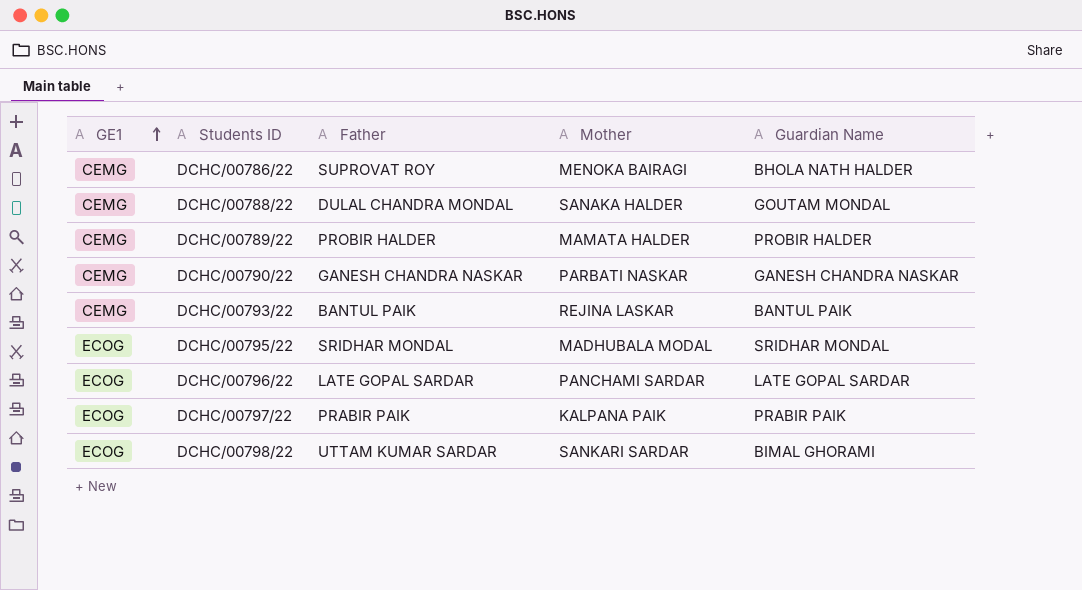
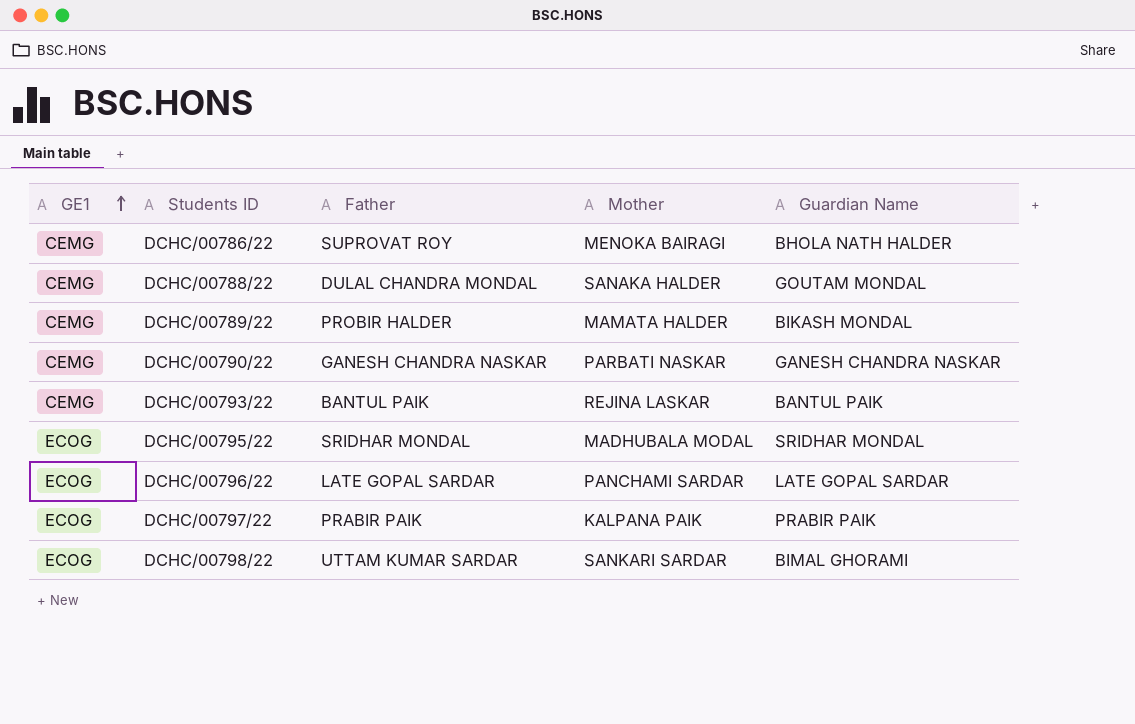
DCHC/00789/22 | Guardian Name: PROBIR HALDER -> BIKASH MONDAL

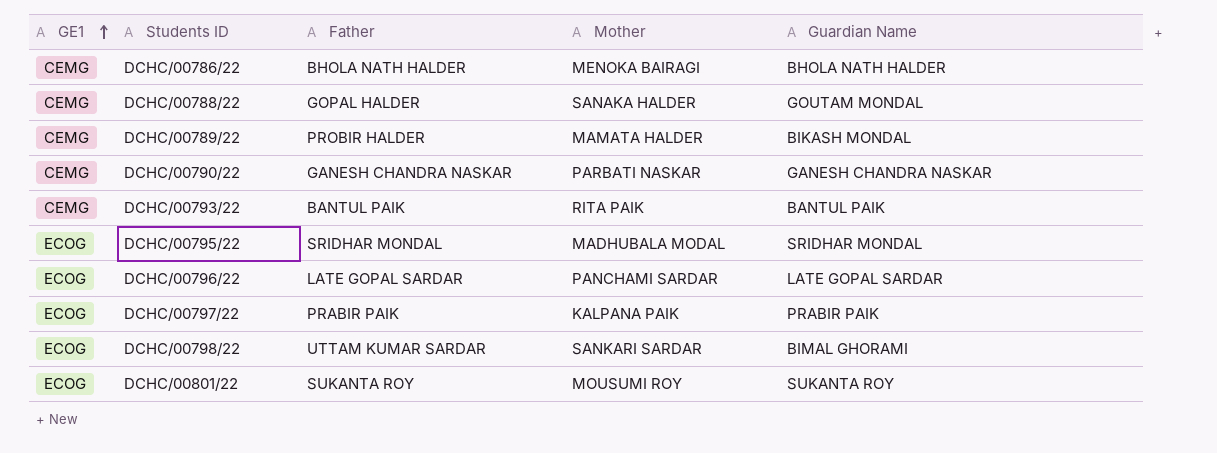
DCHC/00786/22 | Father: SUPROVAT ROY -> BHOLA NATH HALDER
DCHC/00788/22 | Father: DULAL CHANDRA MONDAL -> GOPAL HALDER
DCHC/00793/22 | Mother: REJINA LASKAR -> RITA PAIK
row DCHC/00801/22: none -> ECOG | SUKANTA ROY | MOUSUMI ROY | SUKANTA ROY

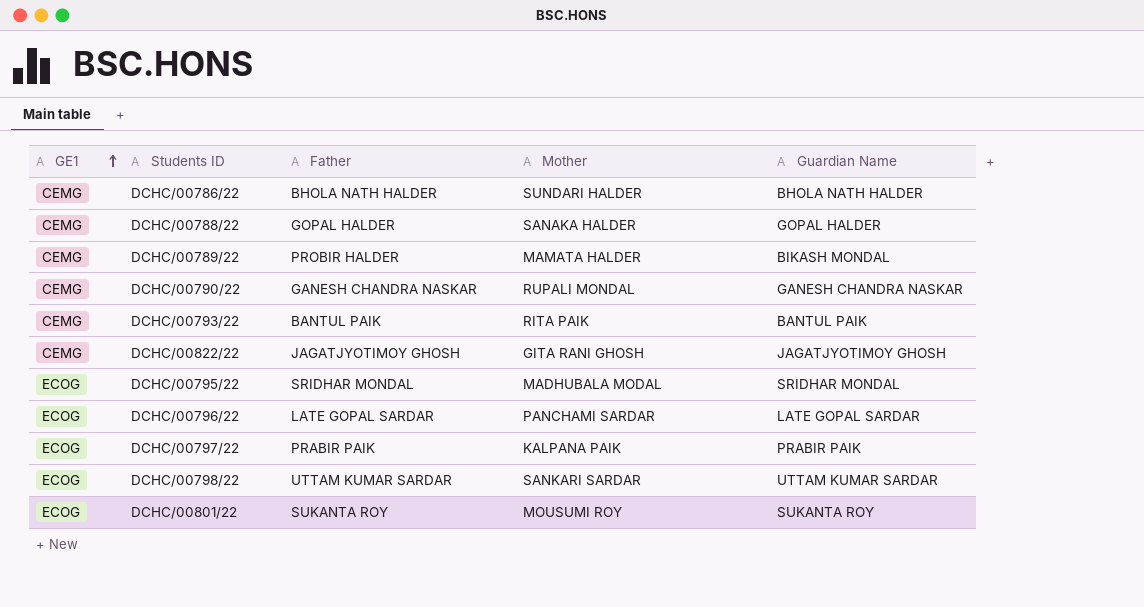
DCHC/00786/22 | Mother: MENOKA BAIRAGI -> SUNDARI HALDER
DCHC/00788/22 | Guardian Name: GOUTAM MONDAL -> GOPAL HALDER
DCHC/00790/22 | Mother: PARBATI NASKAR -> RUPALI MONDAL
row DCHC/00822/22: none -> CEMG | JAGATJYOTIMOY GHOSH | GITA RANI GHOSH | JAGATJYOTIMOY GHOSH
DCHC/00798/22 | Guardian Name: BIMAL GHORAMI -> UTTAM KUMAR SARDAR

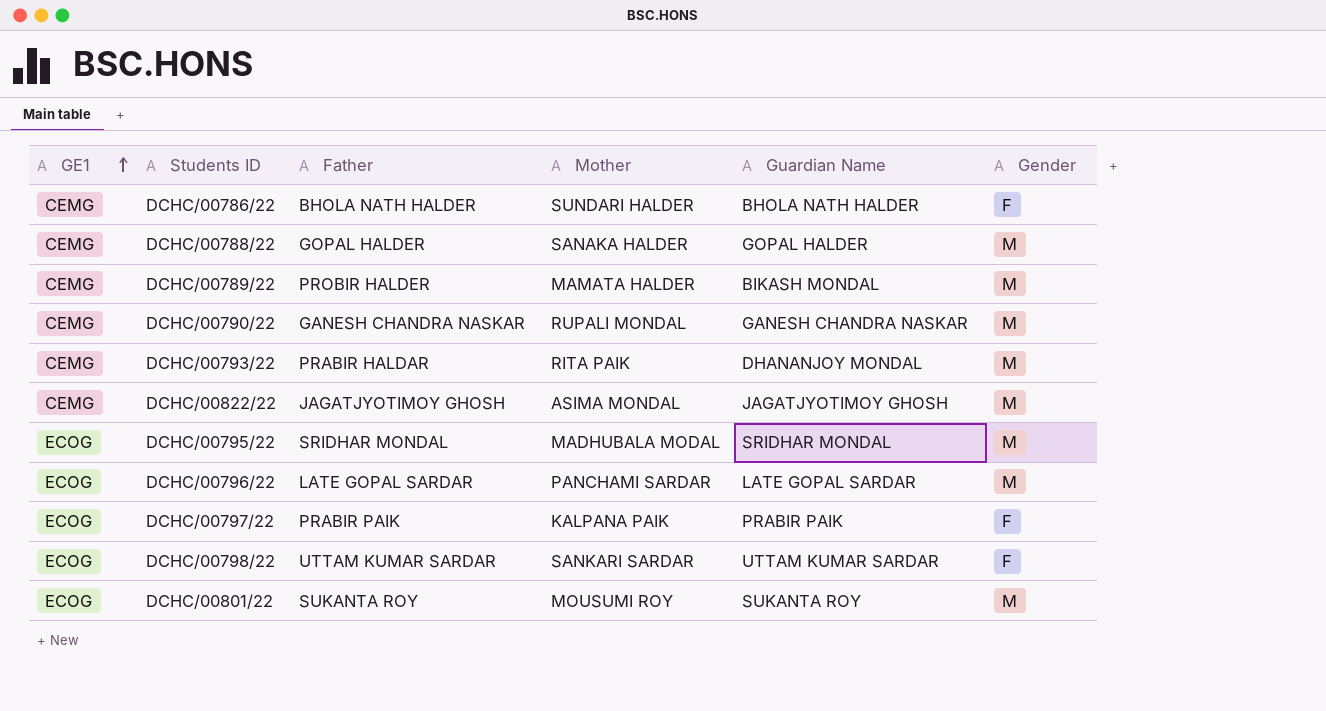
column Gender | position: none -> 6
DCHC/00793/22 | Father: BANTUL PAIK -> PRABIR HALDAR
DCHC/00793/22 | Guardian Name: BANTUL PAIK -> DHANANJOY MONDAL
DCHC/00822/22 | Mother: GITA RANI GHOSH -> ASIMA MONDAL

